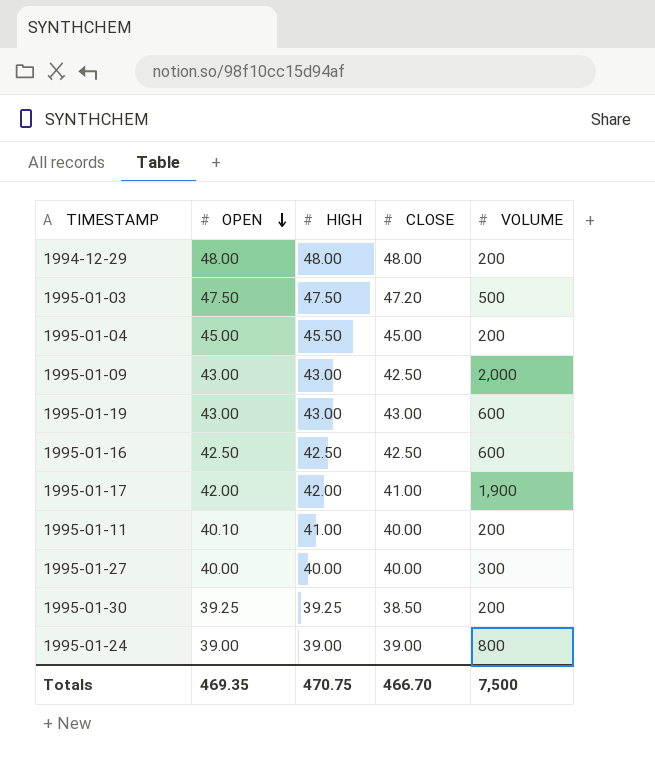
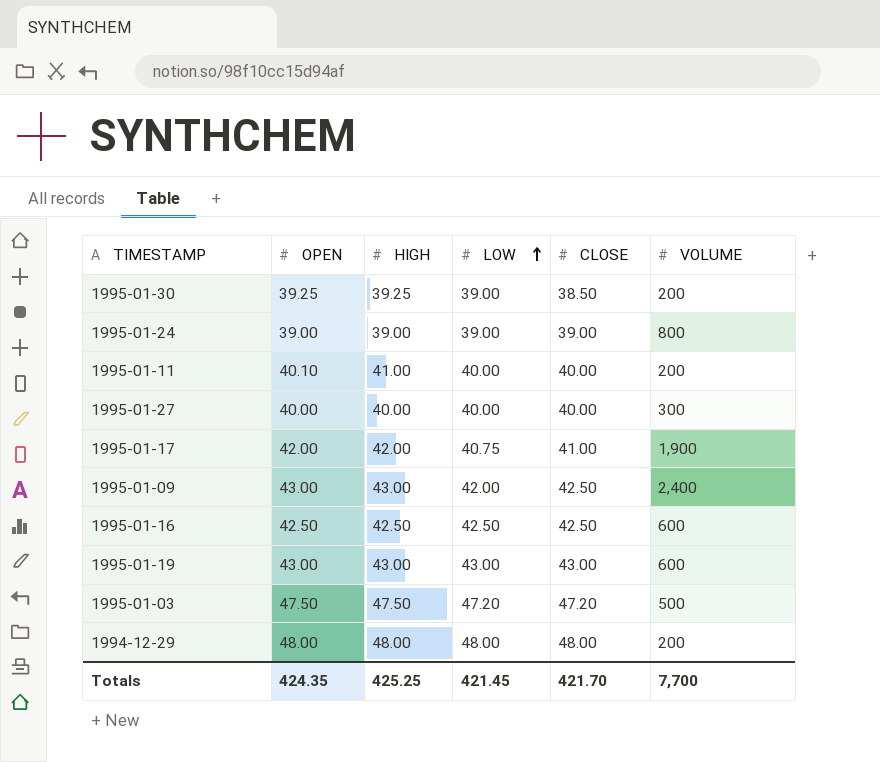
row order: OPEN descending -> LOW ascending
column LOW | position: none -> 4
row 1995-01-04: 45.00 | 45.50 | 45.00 | 200 -> none
1995-01-09 | VOLUME: 2,000 -> 2,400
Totals | OPEN: 469.35 -> 424.35
Totals | HIGH: 470.75 -> 425.25
Totals | CLOSE: 466.70 -> 421.70
Totals | VOLUME: 7,500 -> 7,700

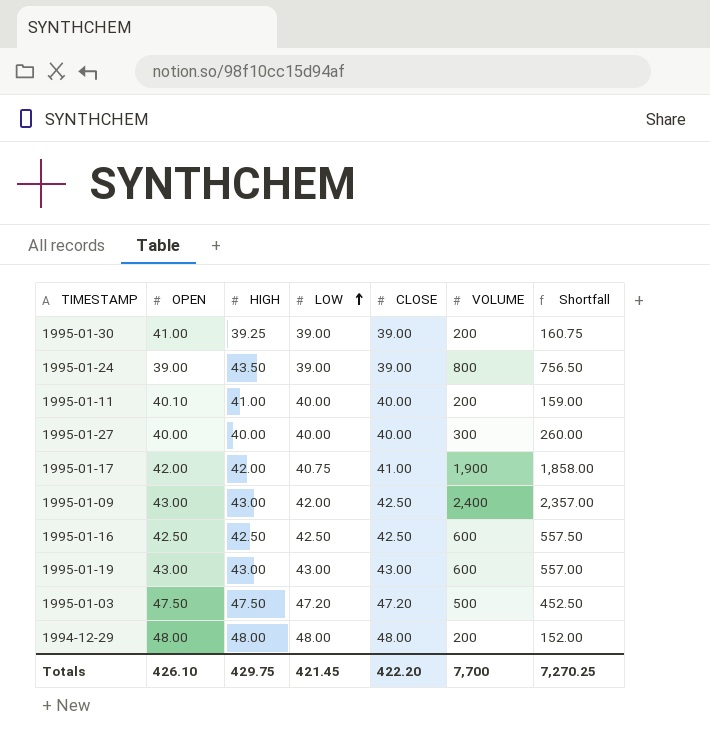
column Shortfall | formula: none -> [VOLUME] - [HIGH]
1995-01-30 | OPEN: 39.25 -> 41.00
1995-01-30 | CLOSE: 38.50 -> 39.00
1995-01-24 | HIGH: 39.00 -> 43.50
Totals | OPEN: 424.35 -> 426.10
Totals | HIGH: 425.25 -> 429.75
Totals | CLOSE: 421.70 -> 422.20

